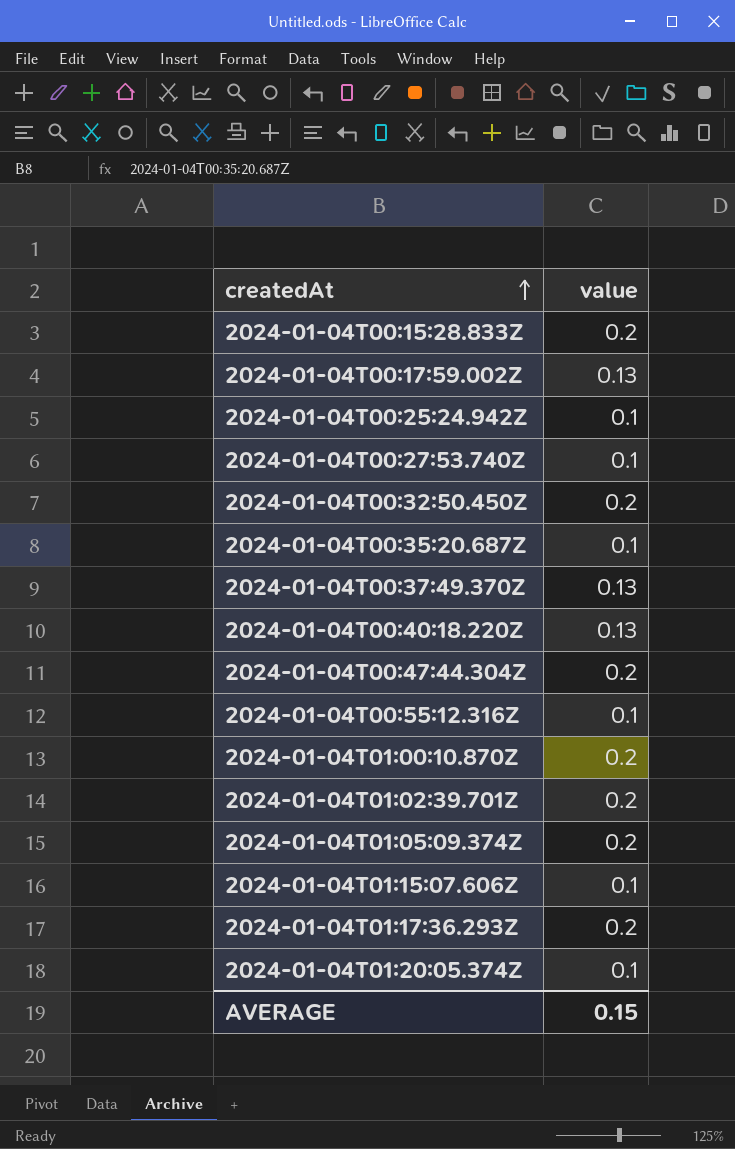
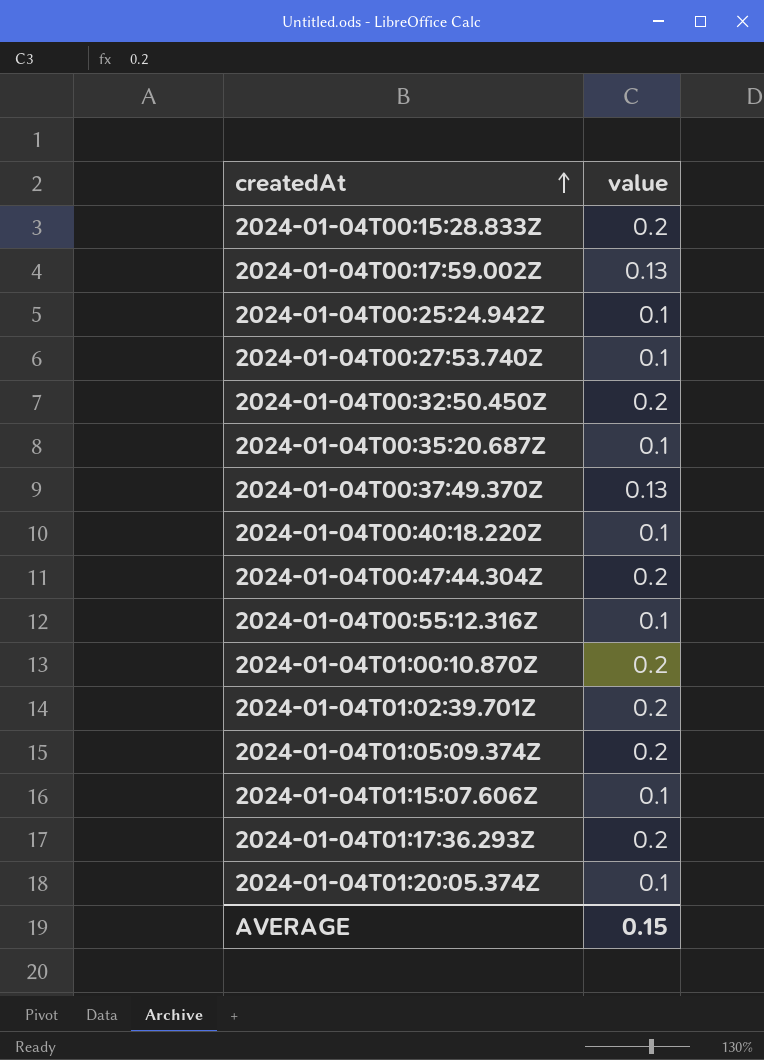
2024-01-04T00:40:18.220Z | value: 0.13 -> 0.1

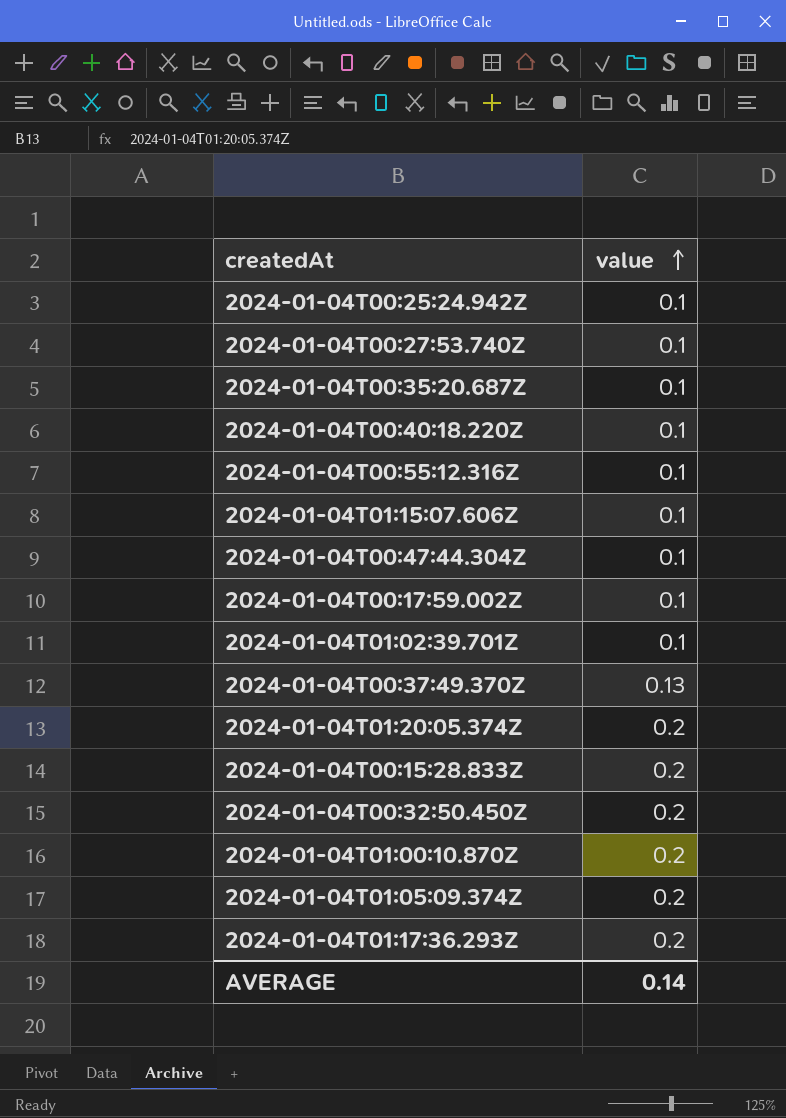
row order: createdAt ascending -> value ascending
2024-01-04T00:47:44.304Z | value: 0.2 -> 0.1
2024-01-04T00:17:59.002Z | value: 0.13 -> 0.1
2024-01-04T01:02:39.701Z | value: 0.2 -> 0.1
2024-01-04T01:20:05.374Z | value: 0.1 -> 0.2
AVERAGE | value: 0.15 -> 0.14

